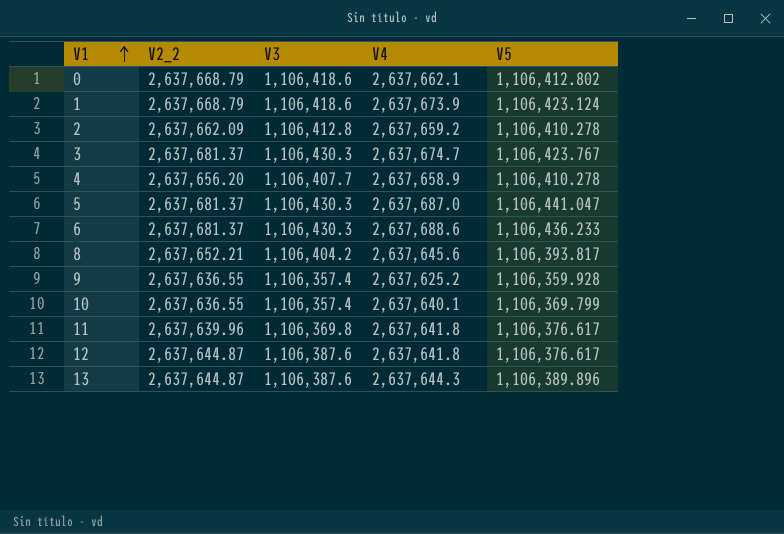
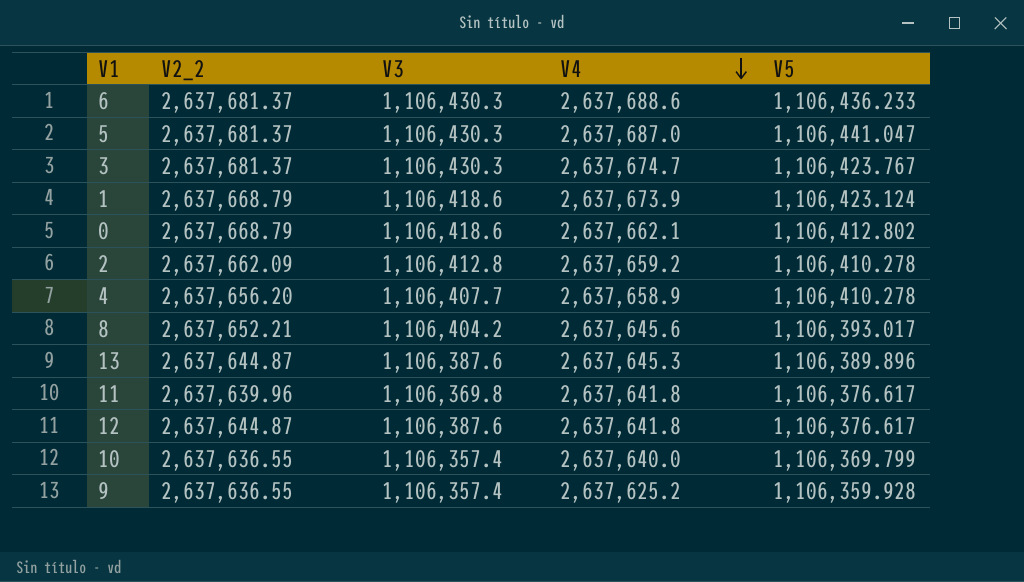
row order: V1 ascending -> V4 descending
8 | V5: 1,106,393.817 -> 1,106,393.017
13 | V4: 2,637,644.3 -> 2,637,645.3
10 | V4: 2,637,640.1 -> 2,637,640.0

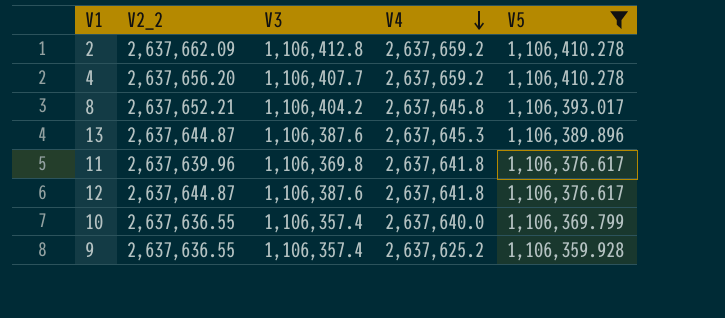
filter: none -> V5 <= 1,106,410.278
4 | V4: 2,637,658.9 -> 2,637,659.2
8 | V4: 2,637,645.6 -> 2,637,645.8

